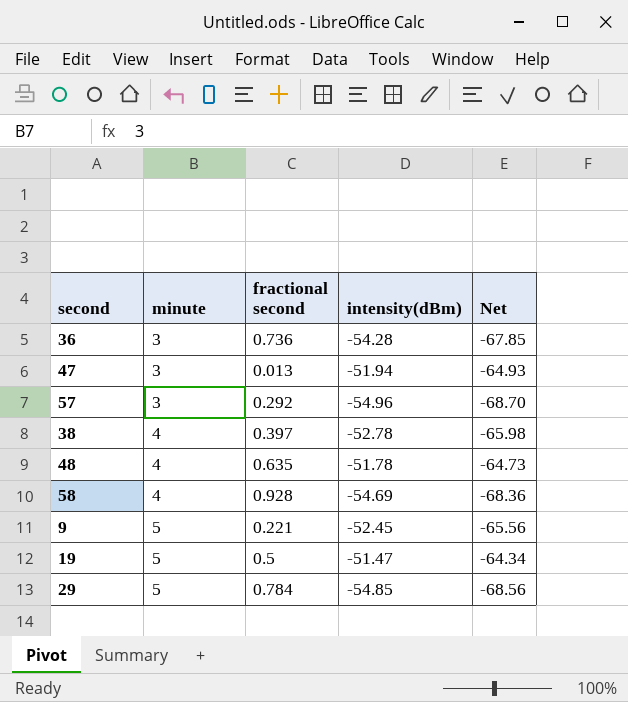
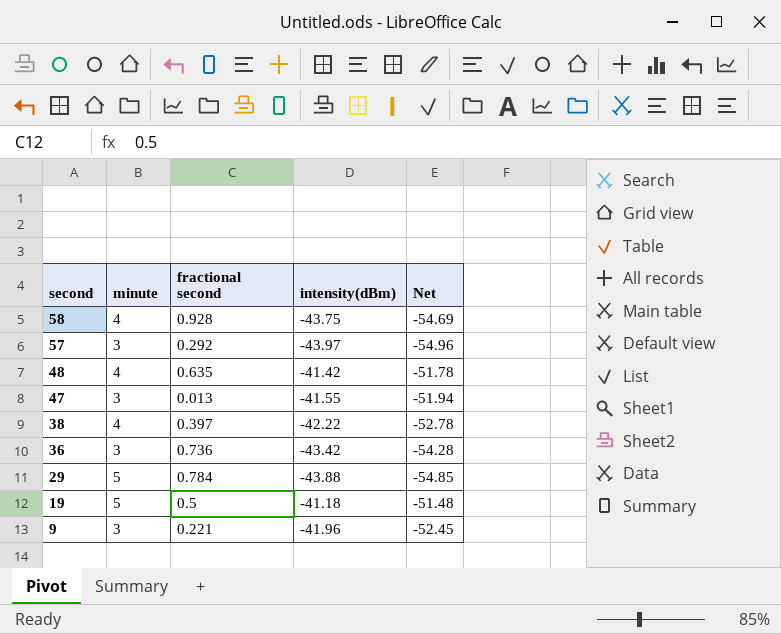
row order: minute ascending -> second descending
58 | intensity(dBm): -54.69 -> -43.75
58 | Net: -68.36 -> -54.69
57 | intensity(dBm): -54.96 -> -43.97
57 | Net: -68.70 -> -54.96
48 | intensity(dBm): -51.78 -> -41.42
48 | Net: -64.73 -> -51.78
47 | intensity(dBm): -51.94 -> -41.55
47 | Net: -64.93 -> -51.94
38 | intensity(dBm): -52.78 -> -42.22
38 | Net: -65.98 -> -52.78
36 | intensity(dBm): -54.28 -> -43.42
36 | Net: -67.85 -> -54.28
29 | intensity(dBm): -54.85 -> -43.88
29 | Net: -68.56 -> -54.85
19 | intensity(dBm): -51.47 -> -41.18
19 | Net: -64.34 -> -51.48
9 | minute: 5 -> 3
9 | intensity(dBm): -52.45 -> -41.96
9 | Net: -65.56 -> -52.45

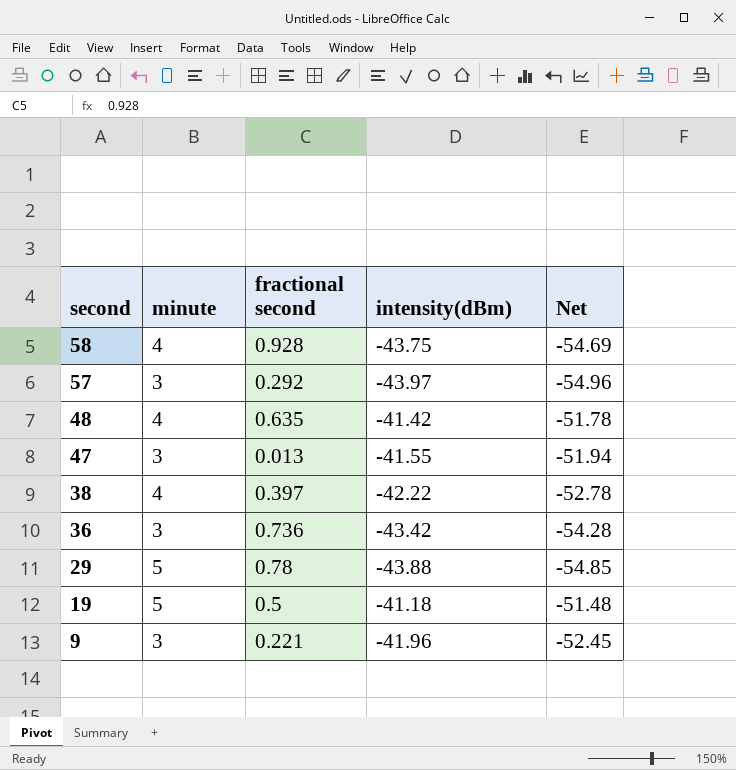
29 | fractional second: 0.784 -> 0.78

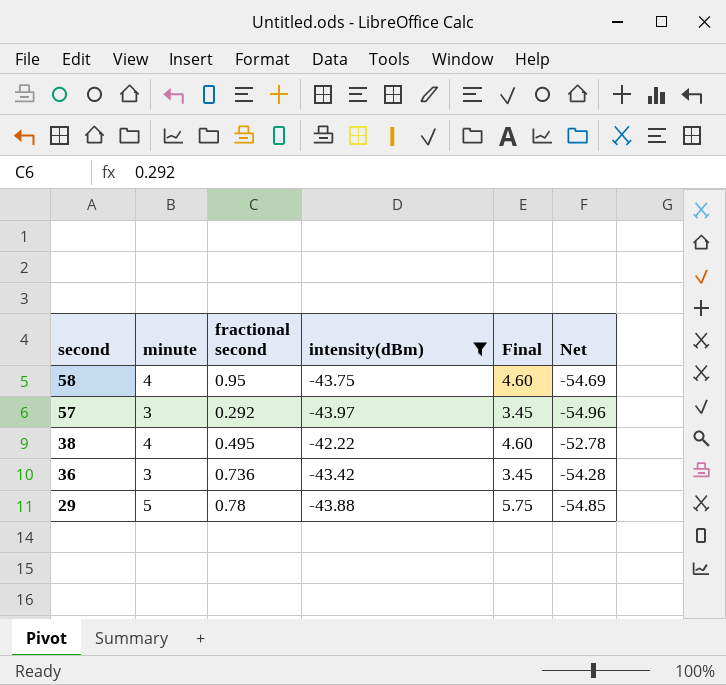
filter: none -> intensity(dBm) <= -42.22
column Final | formula: none -> [minute] * 1.15
58 | fractional second: 0.928 -> 0.95
38 | fractional second: 0.397 -> 0.495

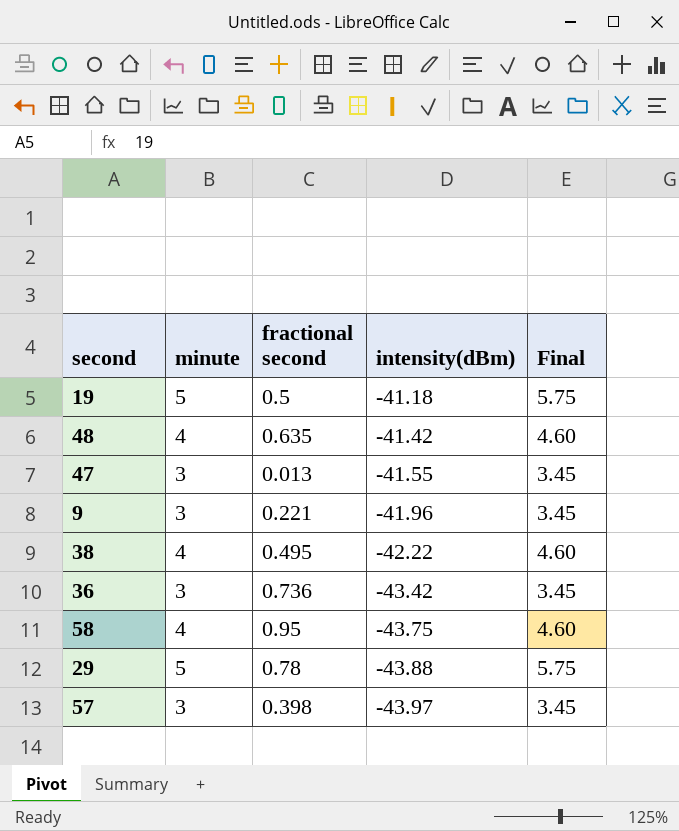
filter: intensity(dBm) <= -42.22 -> none
row order: second descending -> intensity(dBm) descending
column Net | formula: [intensity(dBm)] * 1.25 -> none
57 | fractional second: 0.292 -> 0.398

